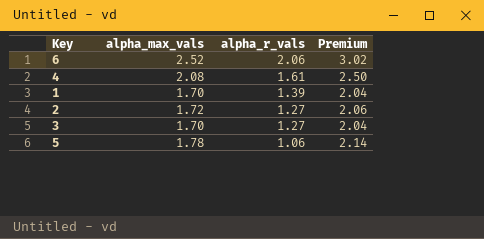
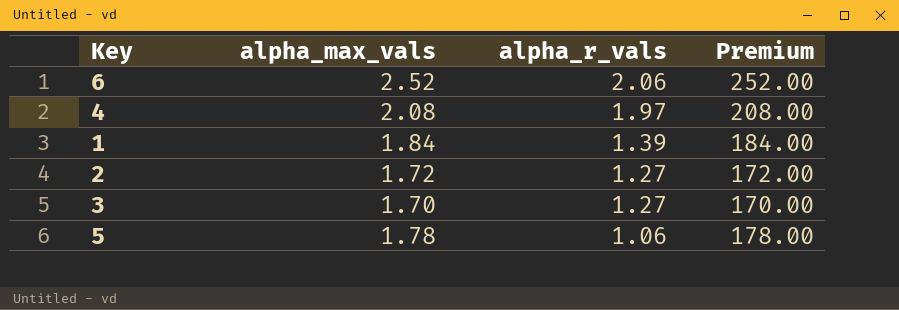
column Premium | formula: [alpha_max_vals] * 1.2 -> [alpha_max_vals] * 100
4 | alpha_r_vals: 1.61 -> 1.97
1 | alpha_max_vals: 1.70 -> 1.84

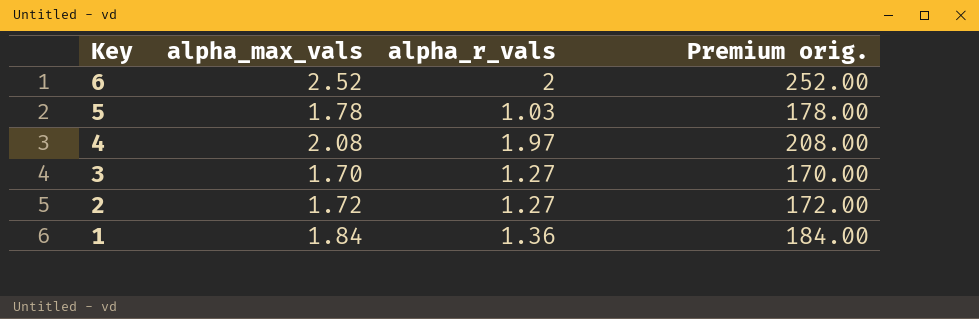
row order: alpha_r_vals descending -> Key descending
column name: Premium -> Premium orig.
6 | alpha_r_vals: 2.06 -> 2
5 | alpha_r_vals: 1.06 -> 1.03
1 | alpha_r_vals: 1.39 -> 1.36

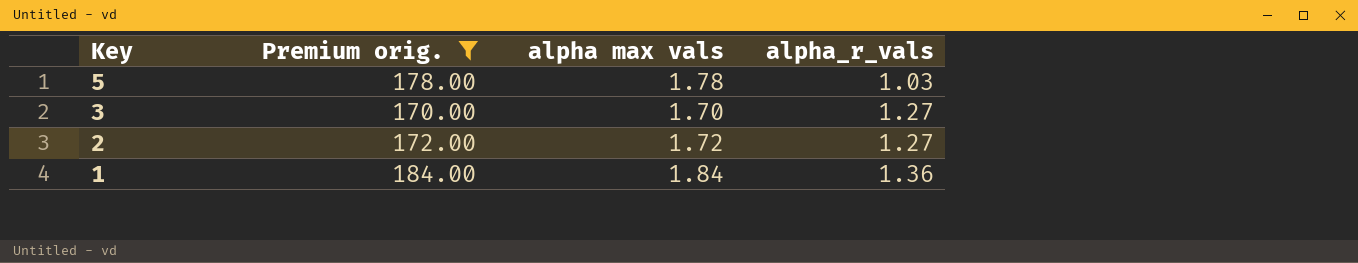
filter: none -> Premium orig. <= 184.00
column Premium orig. | position: 4 -> 2
column name: alpha_max_vals -> alpha max vals

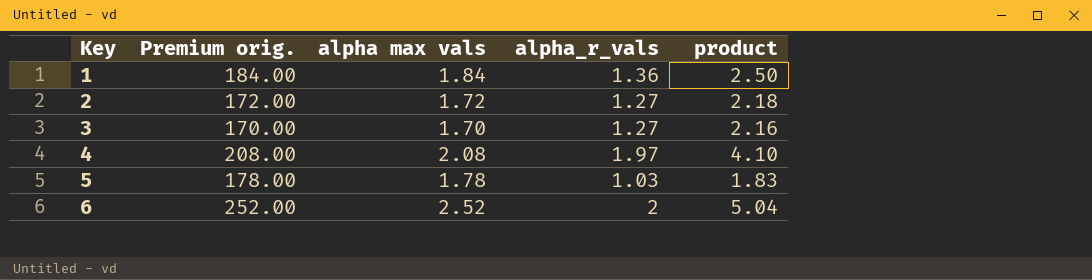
filter: Premium orig. <= 184.00 -> none
row order: Key descending -> Key ascending
column product | formula: none -> [alpha max vals] * [alpha_r_vals]

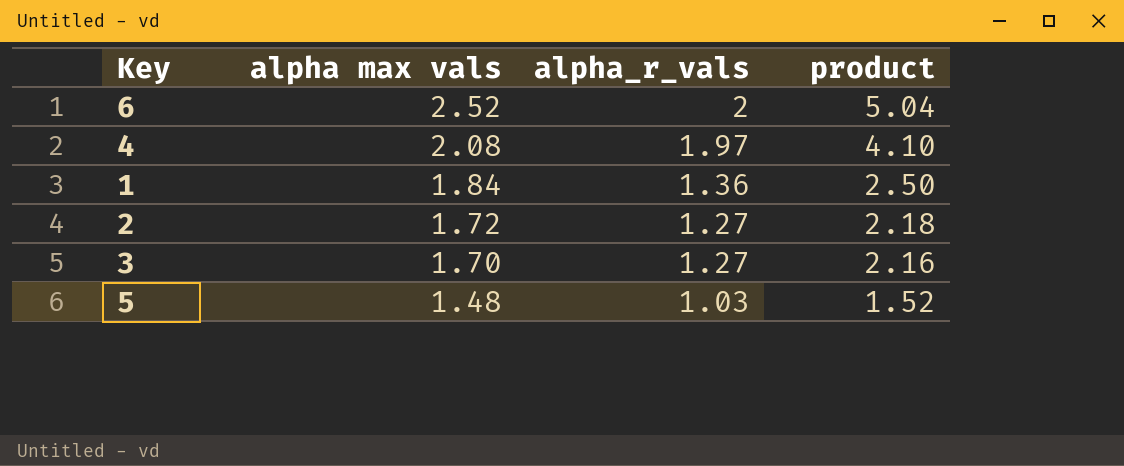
row order: Key ascending -> alpha max vals descending
column Premium orig. | formula: [alpha max vals] * 100 -> none
5 | alpha max vals: 1.78 -> 1.48
5 | product: 1.83 -> 1.52

